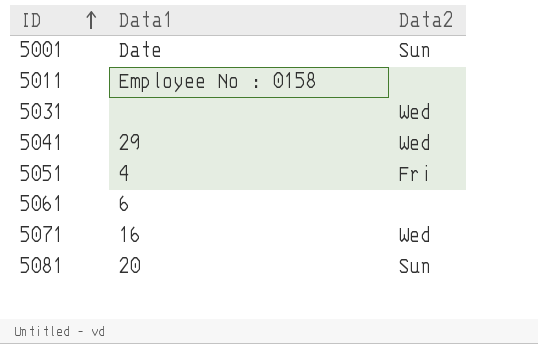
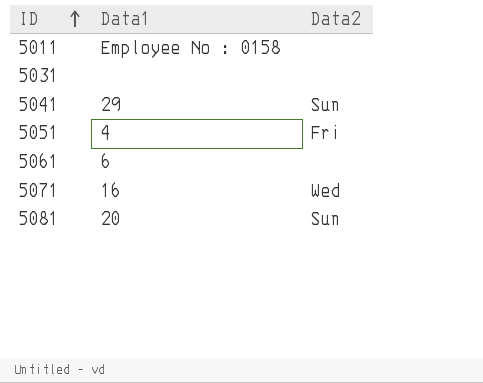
row 5001: Date | Sun -> none
5031 | Data2: Wed -> none
5041 | Data2: Wed -> Sun

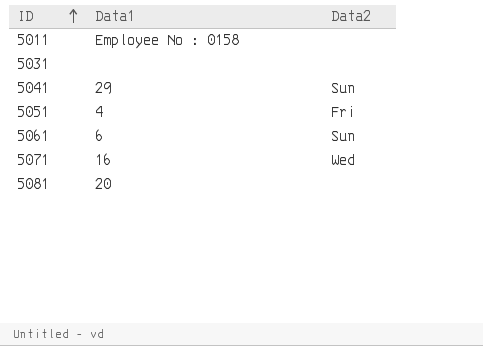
5061 | Data2: none -> Sun
5081 | Data2: Sun -> none

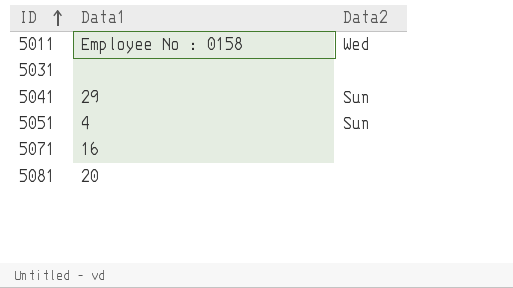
row 5061: 6 | Sun -> none
5011 | Data2: none -> Wed
5051 | Data2: Fri -> Sun
5071 | Data2: Wed -> none

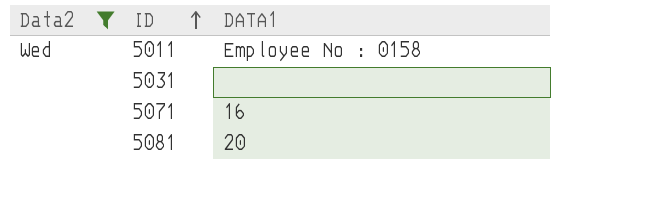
filter: none -> Data2 != Sun
column Data2 | position: 3 -> 1
column name: Data1 -> DATA1

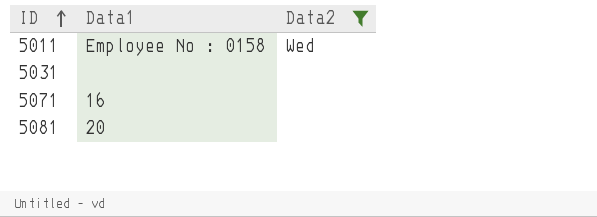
column name: DATA1 -> Data1
column Data2 | position: 1 -> 3

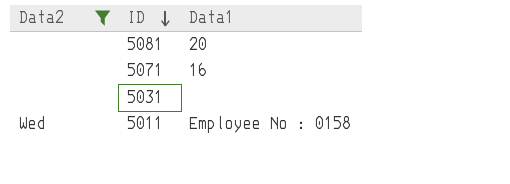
row order: ID ascending -> ID descending
column Data2 | position: 3 -> 1

